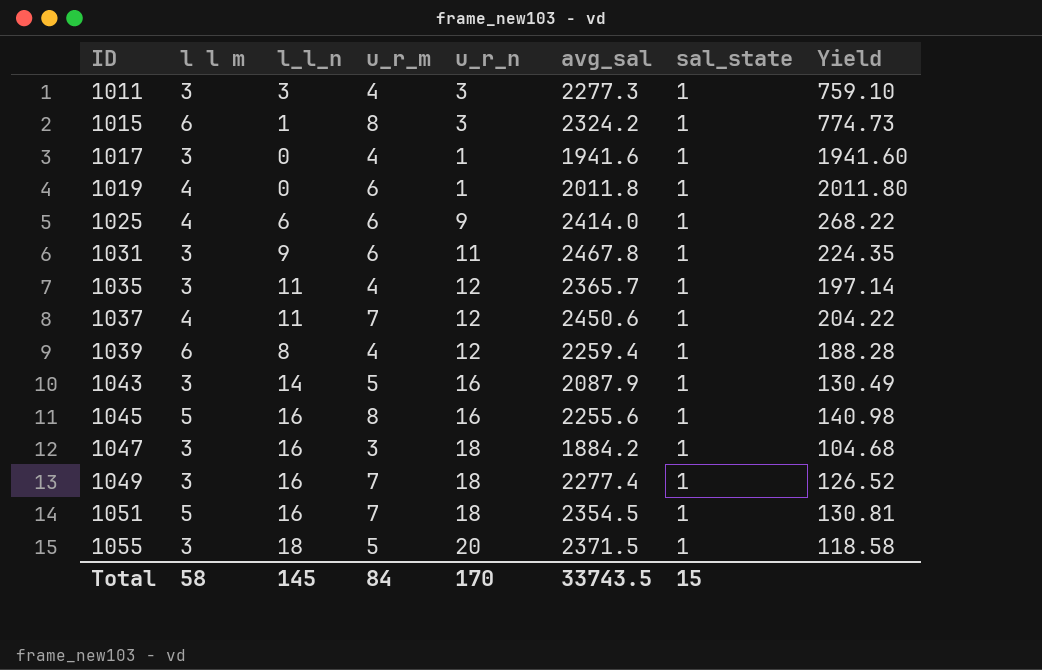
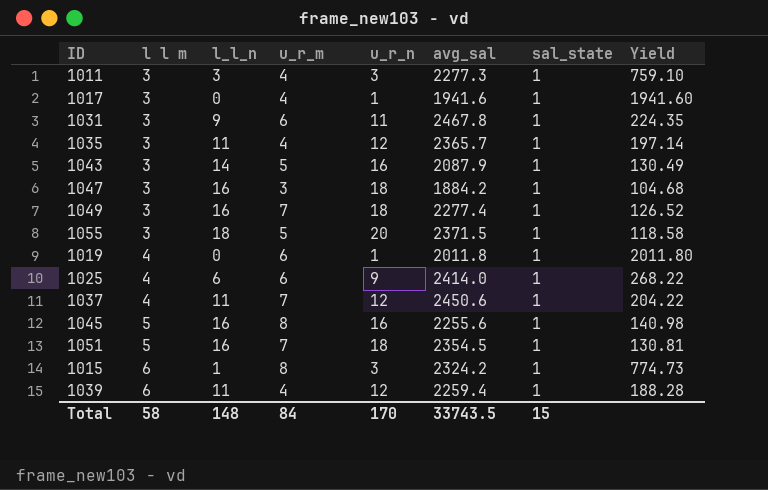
row order: ID ascending -> l l m ascending
1039 | l_l_n: 8 -> 11
Total | l_l_n: 145 -> 148

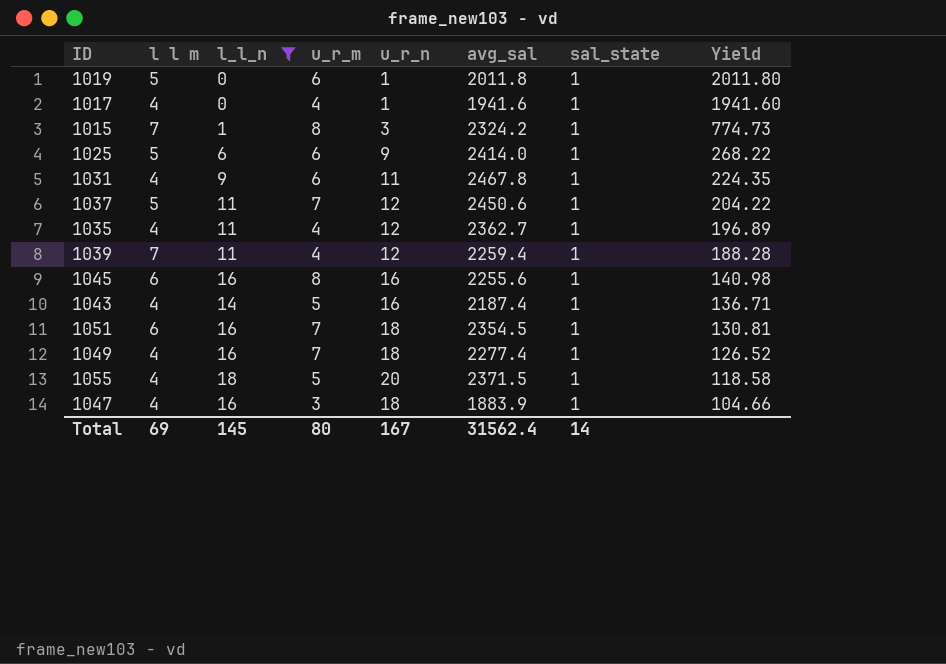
filter: none -> l_l_n != 3
row order: l l m ascending -> Yield descending
1019 | l l m: 4 -> 5
1017 | l l m: 3 -> 4
1015 | l l m: 6 -> 7
1025 | l l m: 4 -> 5
1031 | l l m: 3 -> 4
1037 | l l m: 4 -> 5
1035 | l l m: 3 -> 4
1035 | avg_sal: 2365.7 -> 2362.7
1035 | Yield: 197.14 -> 196.89
1039 | l l m: 6 -> 7
1045 | l l m: 5 -> 6
1043 | l l m: 3 -> 4
1043 | avg_sal: 2087.9 -> 2187.4
1043 | Yield: 130.49 -> 136.71
1051 | l l m: 5 -> 6
1049 | l l m: 3 -> 4
1055 | l l m: 3 -> 4
1047 | l l m: 3 -> 4
1047 | avg_sal: 1884.2 -> 1883.9
1047 | Yield: 104.68 -> 104.66
Total | l l m: 58 -> 69
Total | l_l_n: 148 -> 145
Total | u_r_m: 84 -> 80
Total | u_r_n: 170 -> 167
Total | avg_sal: 33743.5 -> 31562.4
Total | sal_state: 15 -> 14

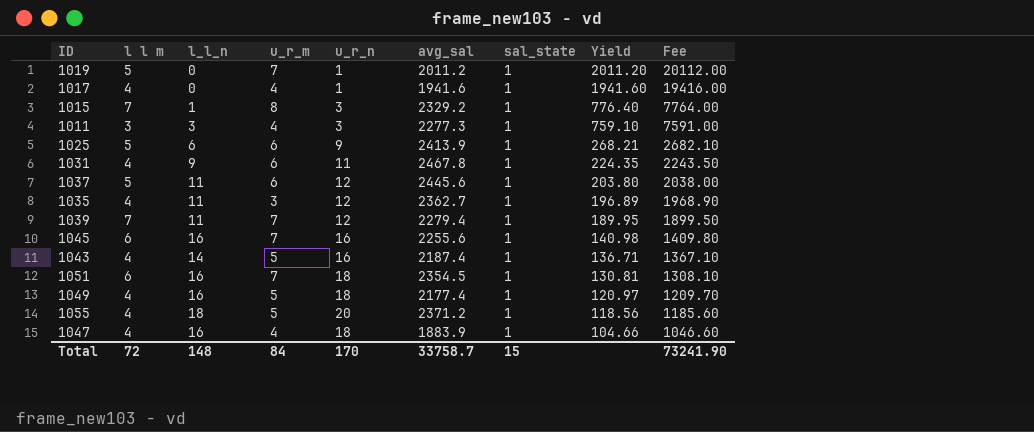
filter: l_l_n != 3 -> none
column Fee | formula: none -> [Yield] * 10
1019 | u_r_m: 6 -> 7
1019 | avg_sal: 2011.8 -> 2011.2
1019 | Yield: 2011.80 -> 2011.20
1015 | avg_sal: 2324.2 -> 2329.2
1015 | Yield: 774.73 -> 776.40
1025 | avg_sal: 2414.0 -> 2413.9
1025 | Yield: 268.22 -> 268.21
1037 | u_r_m: 7 -> 6
1037 | avg_sal: 2450.6 -> 2445.6
1037 | Yield: 204.22 -> 203.80
1035 | u_r_m: 4 -> 3
1039 | u_r_m: 4 -> 7
1039 | avg_sal: 2259.4 -> 2279.4
1039 | Yield: 188.28 -> 189.95
1045 | u_r_m: 8 -> 7
1049 | u_r_m: 7 -> 5
1049 | avg_sal: 2277.4 -> 2177.4
1049 | Yield: 126.52 -> 120.97
1055 | avg_sal: 2371.5 -> 2371.2
1055 | Yield: 118.58 -> 118.56
1047 | u_r_m: 3 -> 4
Total | l l m: 69 -> 72
Total | l_l_n: 145 -> 148
Total | u_r_m: 80 -> 84
Total | u_r_n: 167 -> 170
Total | avg_sal: 31562.4 -> 33758.7
Total | sal_state: 14 -> 15

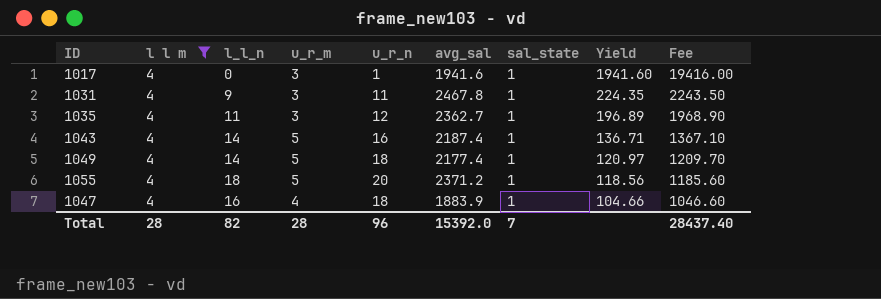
filter: none -> l l m = 4
1017 | u_r_m: 4 -> 3
1031 | u_r_m: 6 -> 3
1049 | l_l_n: 16 -> 14
Total | l l m: 72 -> 28
Total | l_l_n: 148 -> 82
Total | u_r_m: 84 -> 28
Total | u_r_n: 170 -> 96
Total | avg_sal: 33758.7 -> 15392.0
Total | sal_state: 15 -> 7
Total | Fee: 73241.90 -> 28437.40

